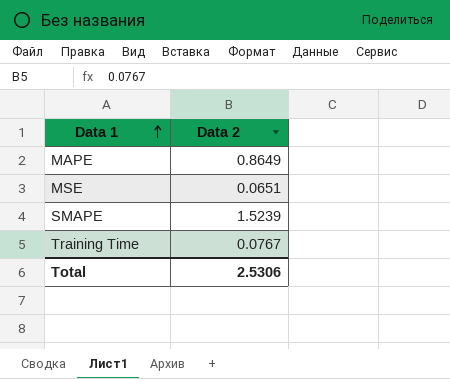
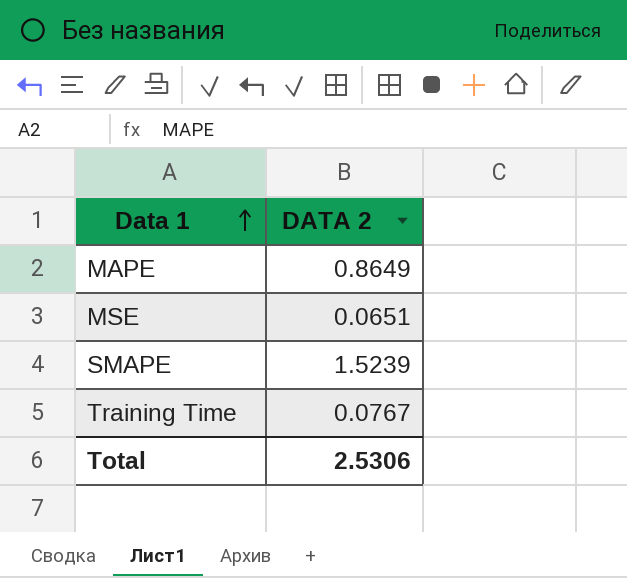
column name: Data 2 -> DATA 2

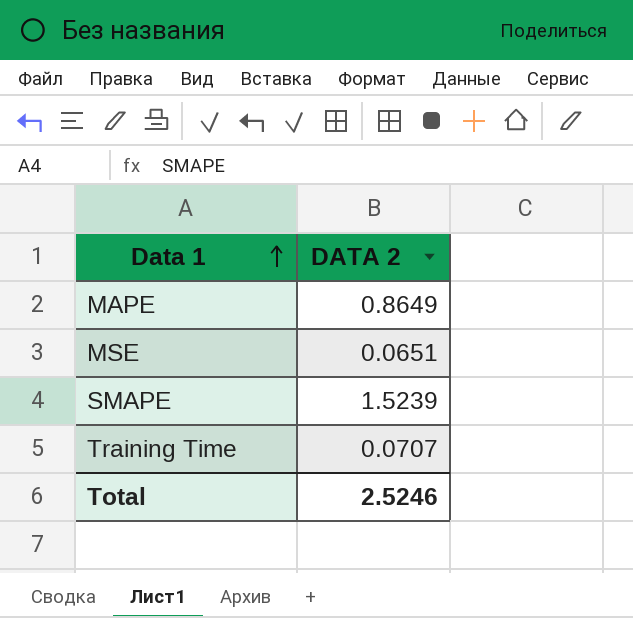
Training Time | DATA 2: 0.0767 -> 0.0707
Total | DATA 2: 2.5306 -> 2.5246

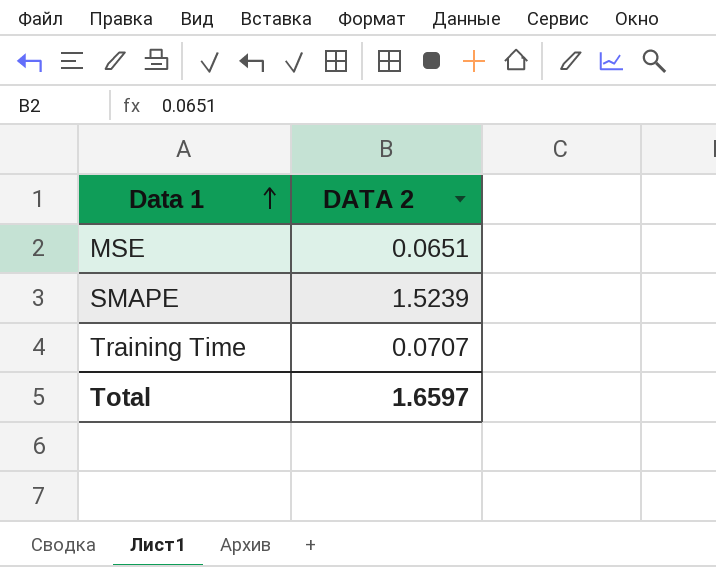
row MAPE: 0.8649 -> none
Total | DATA 2: 2.5246 -> 1.6597

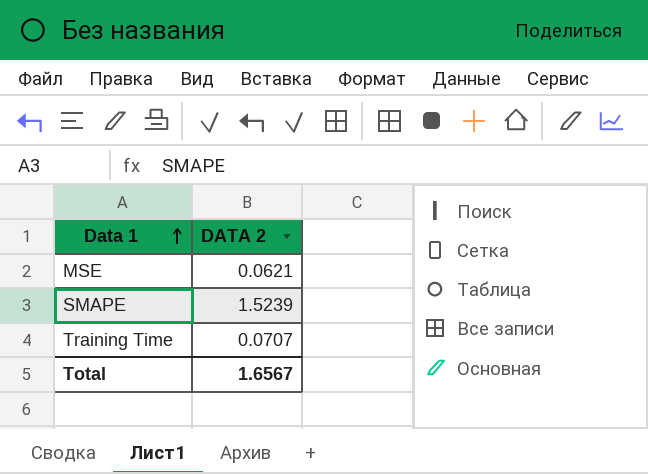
MSE | DATA 2: 0.0651 -> 0.0621
Total | DATA 2: 1.6597 -> 1.6567

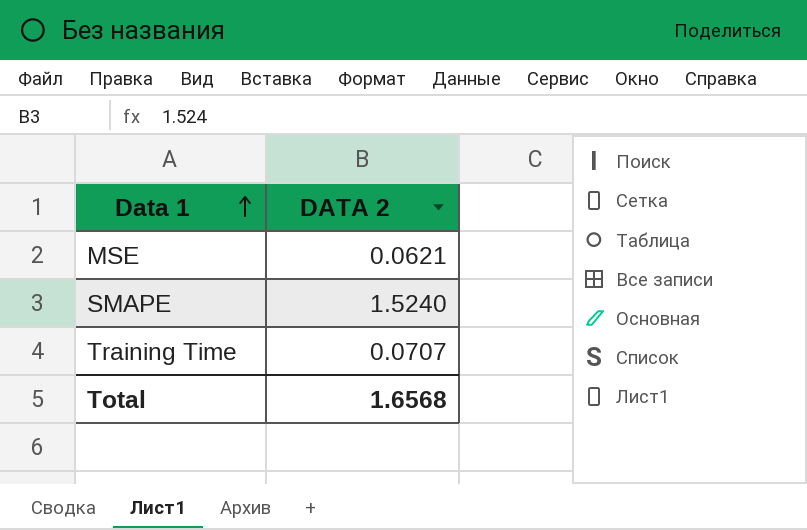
SMAPE | DATA 2: 1.5239 -> 1.5240
Total | DATA 2: 1.6567 -> 1.6568

